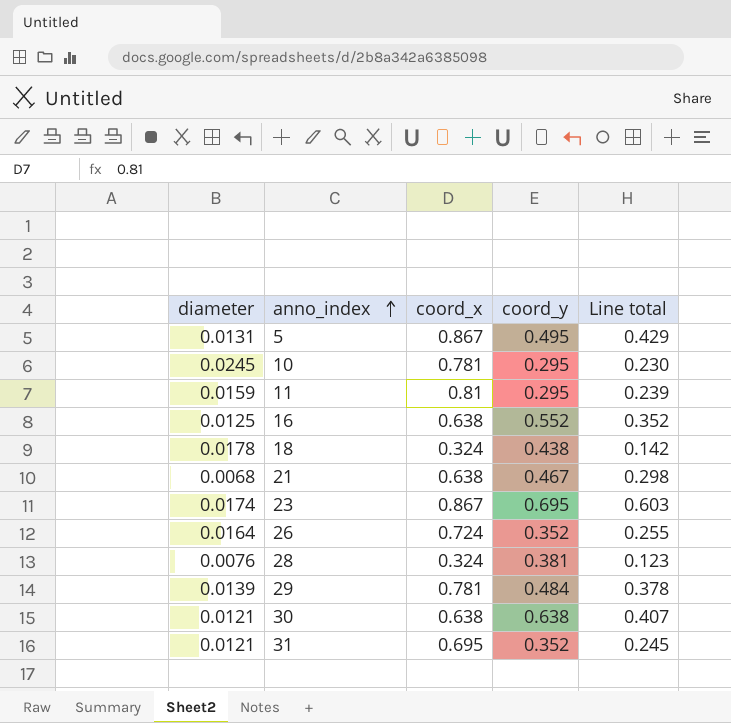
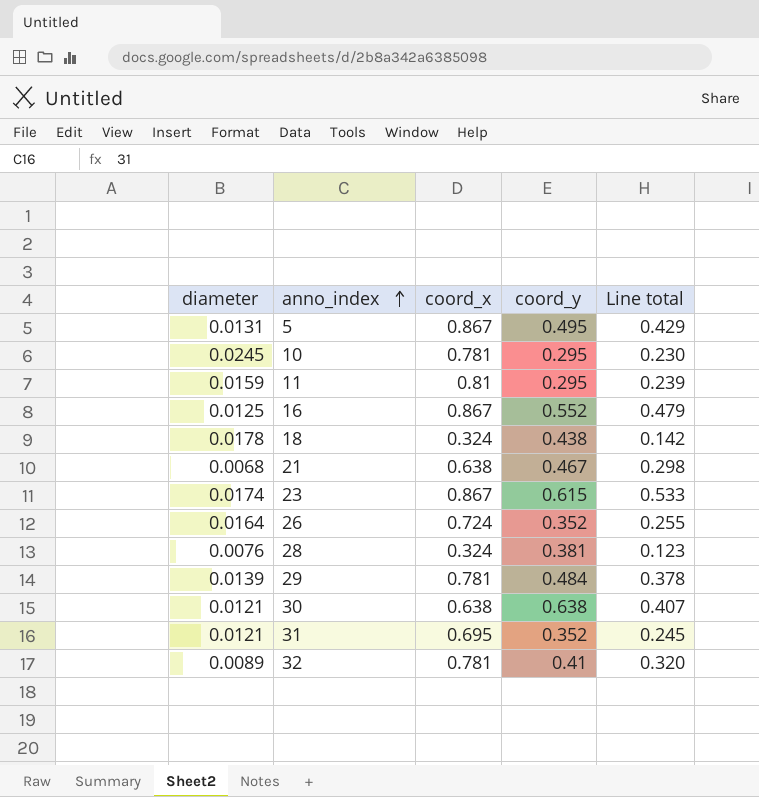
16 | coord_x: 0.638 -> 0.867
16 | Line total: 0.352 -> 0.479
23 | coord_y: 0.695 -> 0.615
23 | Line total: 0.603 -> 0.533
row 32: none -> 0.0089 | 0.781 | 0.41 | 0.320

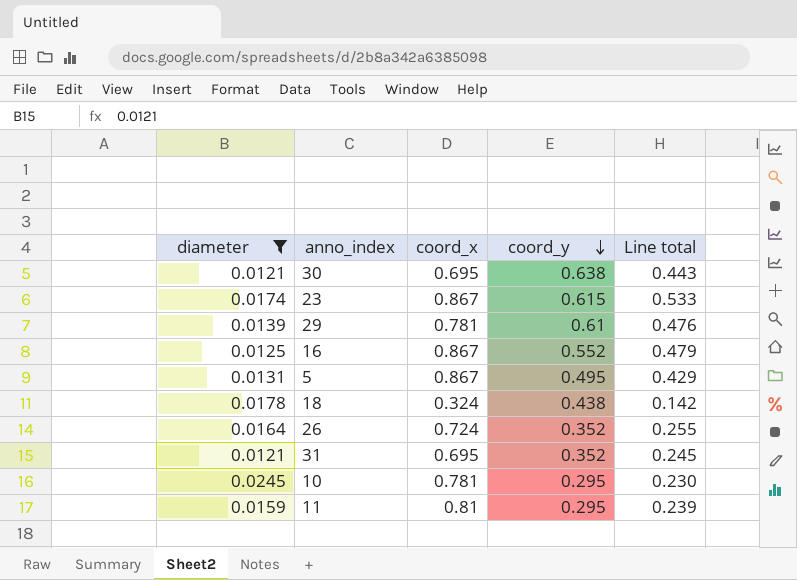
filter: none -> diameter >= 0.0121
row order: anno_index ascending -> coord_y descending
30 | coord_x: 0.638 -> 0.695
30 | Line total: 0.407 -> 0.443
29 | coord_y: 0.484 -> 0.61
29 | Line total: 0.378 -> 0.476

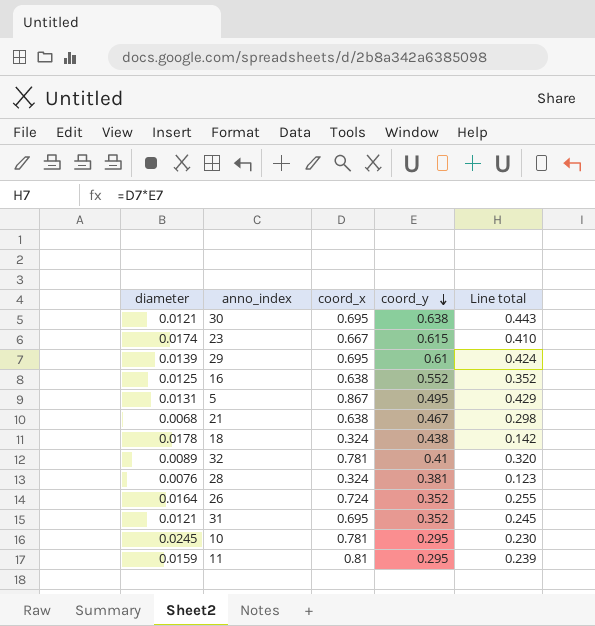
filter: diameter >= 0.0121 -> none
23 | coord_x: 0.867 -> 0.667
23 | Line total: 0.533 -> 0.410
29 | coord_x: 0.781 -> 0.695
29 | Line total: 0.476 -> 0.424
16 | coord_x: 0.867 -> 0.638
16 | Line total: 0.479 -> 0.352

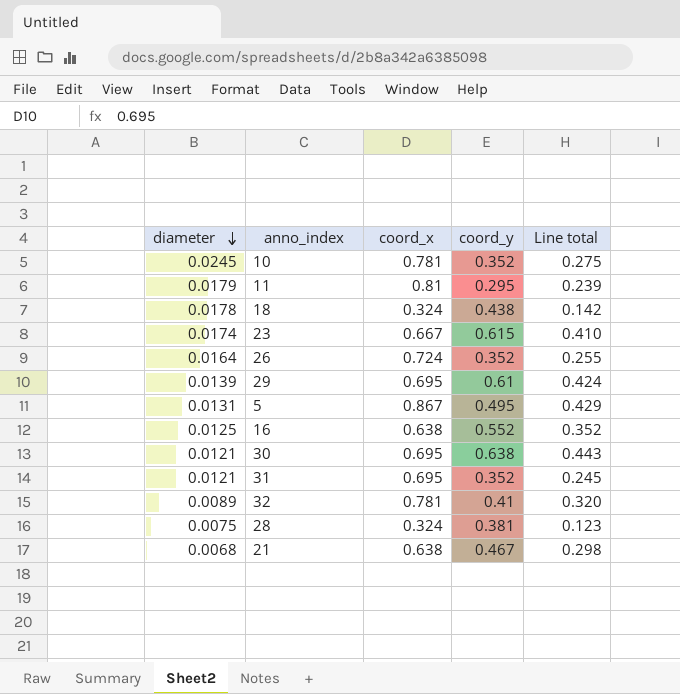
row order: coord_y descending -> diameter descending
10 | coord_y: 0.295 -> 0.352
10 | Line total: 0.230 -> 0.275
11 | diameter: 0.0159 -> 0.0179
28 | diameter: 0.0076 -> 0.0075

